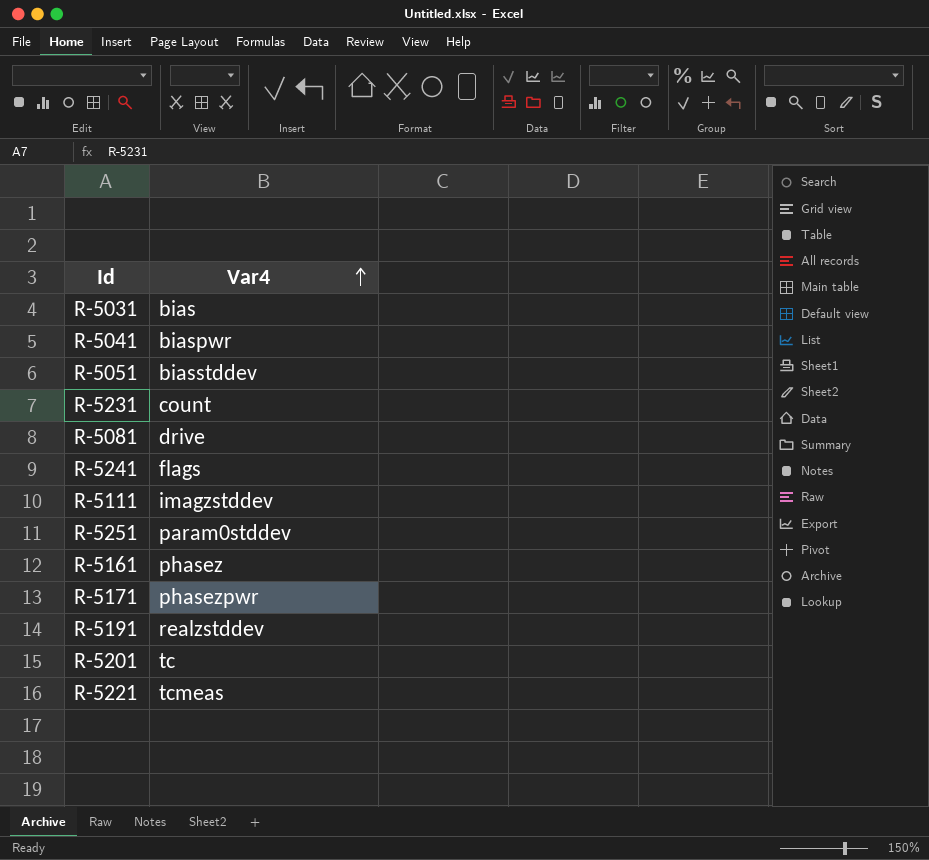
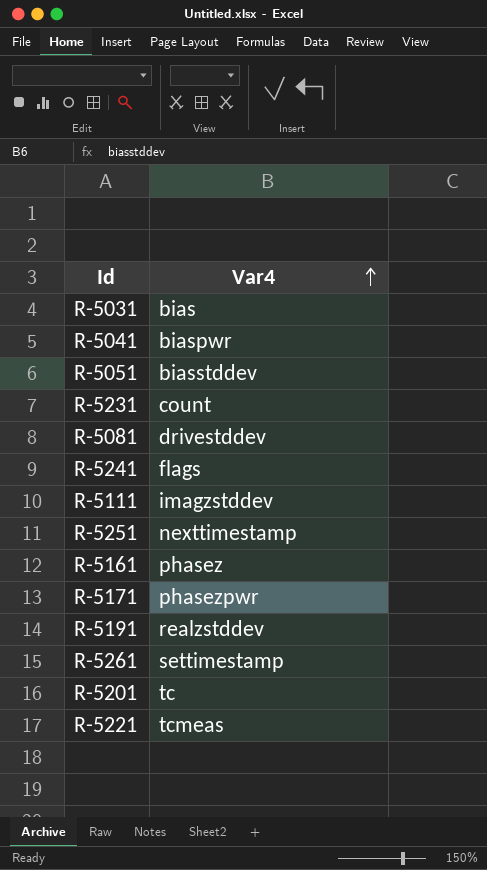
R-5081 | Var4: drive -> drivestddev
R-5251 | Var4: param0stddev -> nexttimestamp
row R-5261: none -> settimestamp

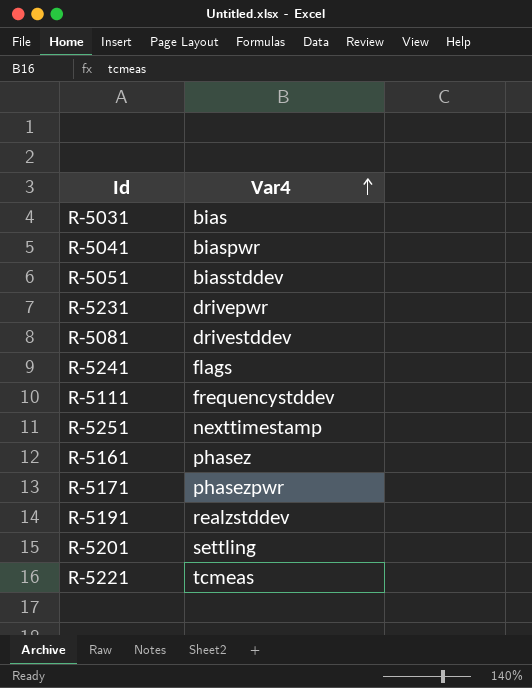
row R-5261: settimestamp -> none
R-5231 | Var4: count -> drivepwr
R-5111 | Var4: imagzstddev -> frequencystddev
R-5201 | Var4: tc -> settling

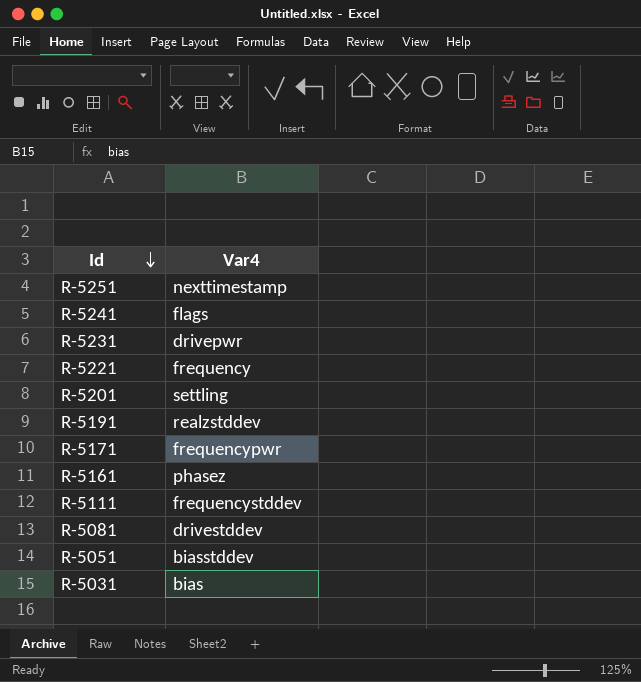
row order: Var4 ascending -> Id descending
row R-5041: biaspwr -> none
R-5221 | Var4: tcmeas -> frequency
R-5171 | Var4: phasezpwr -> frequencypwr

